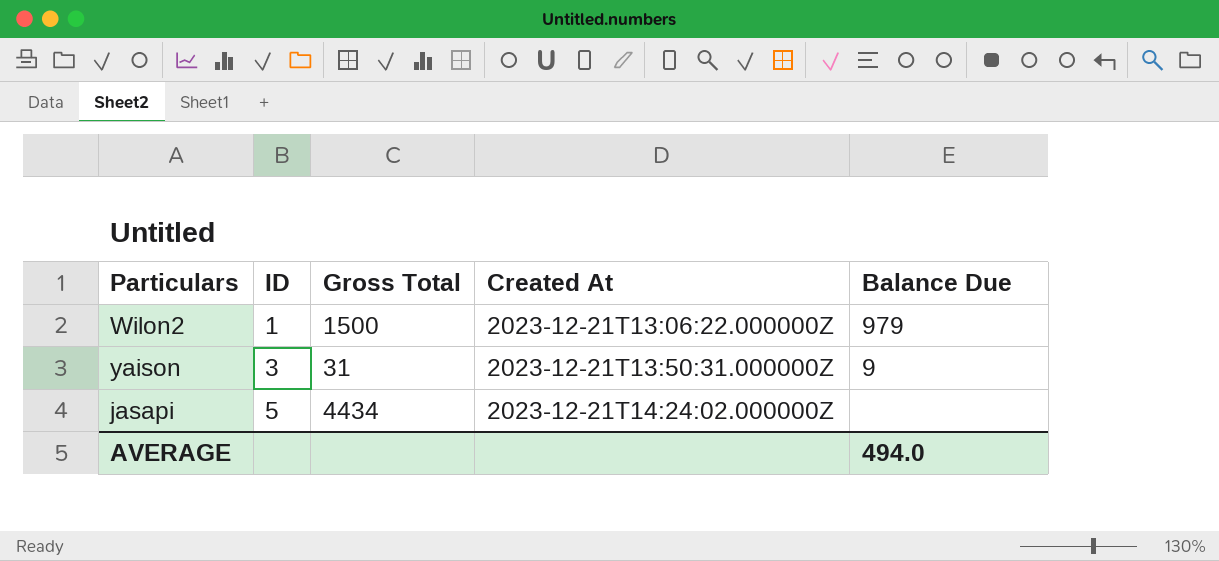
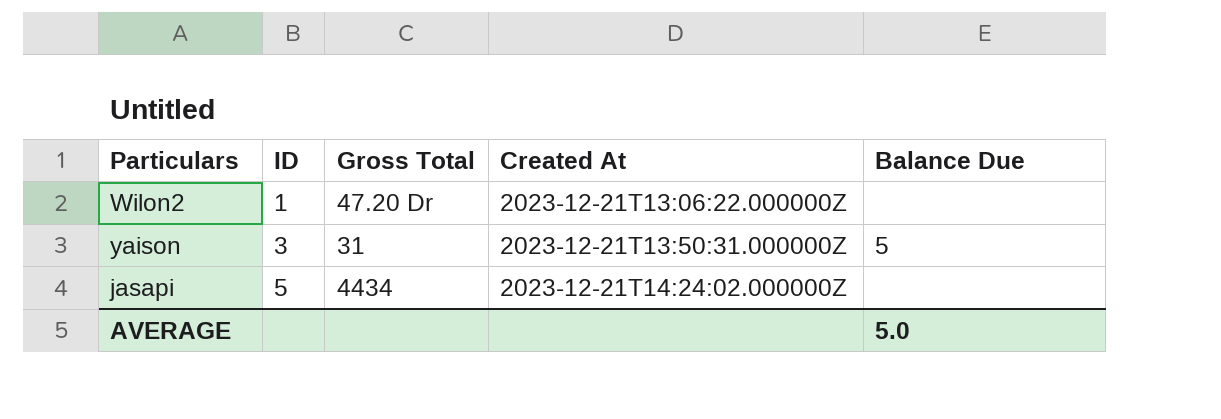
Wilon2 | Gross Total: 1500 -> 47.20 Dr
Wilon2 | Balance Due: 979 -> none
yaison | Balance Due: 9 -> 5
AVERAGE | Balance Due: 494.0 -> 5.0

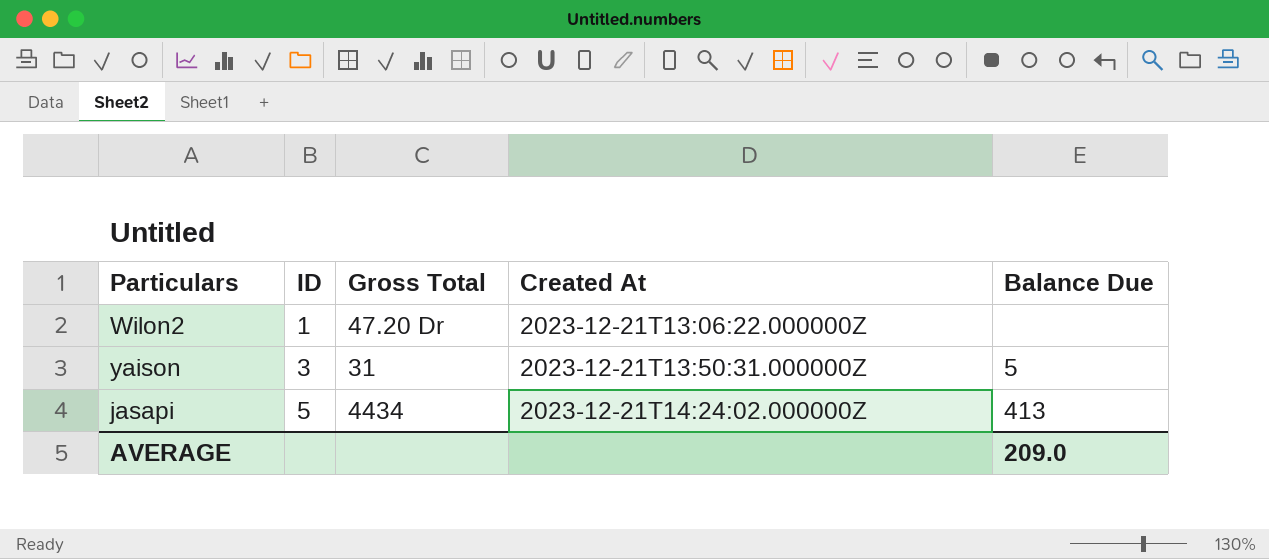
jasapi | Balance Due: none -> 413
AVERAGE | Balance Due: 5.0 -> 209.0

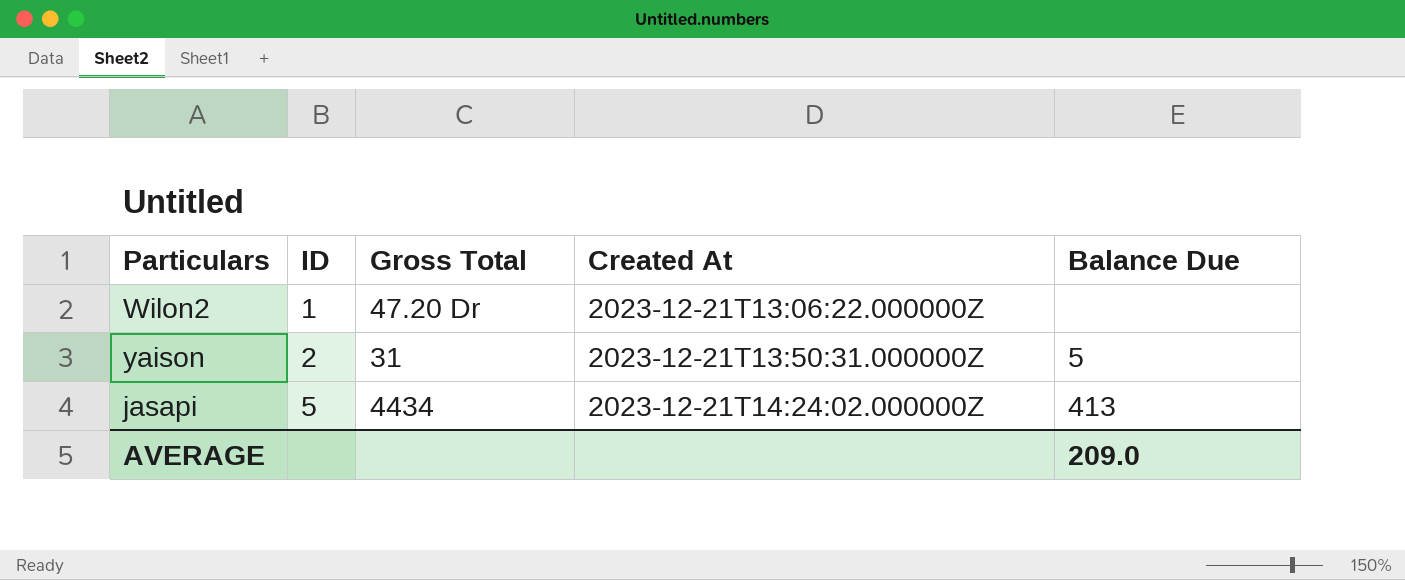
yaison | ID: 3 -> 2

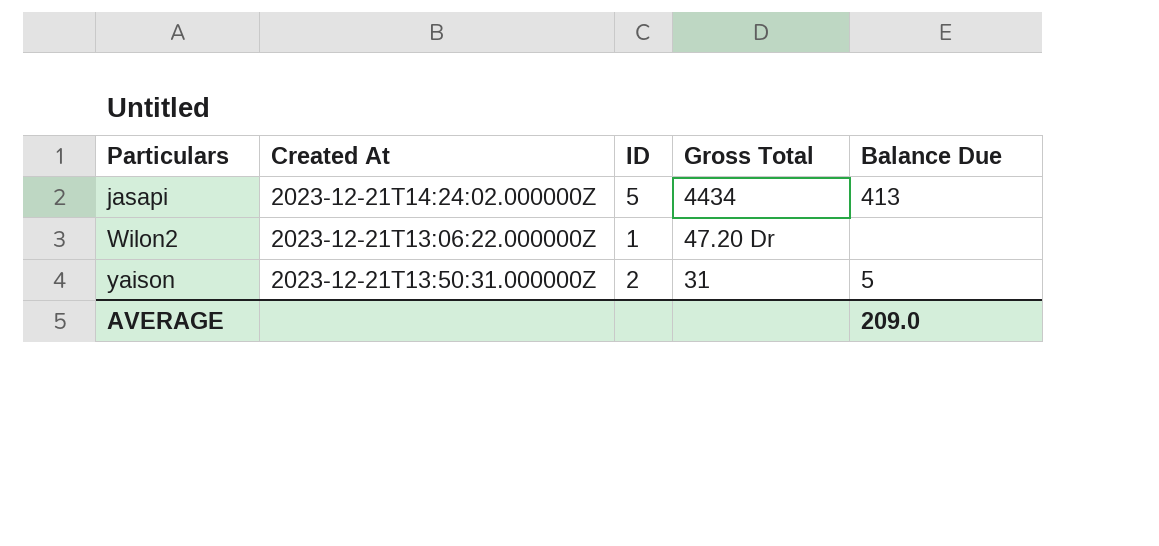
row order: ID ascending -> Particulars ascending
column Created At | position: 4 -> 2

